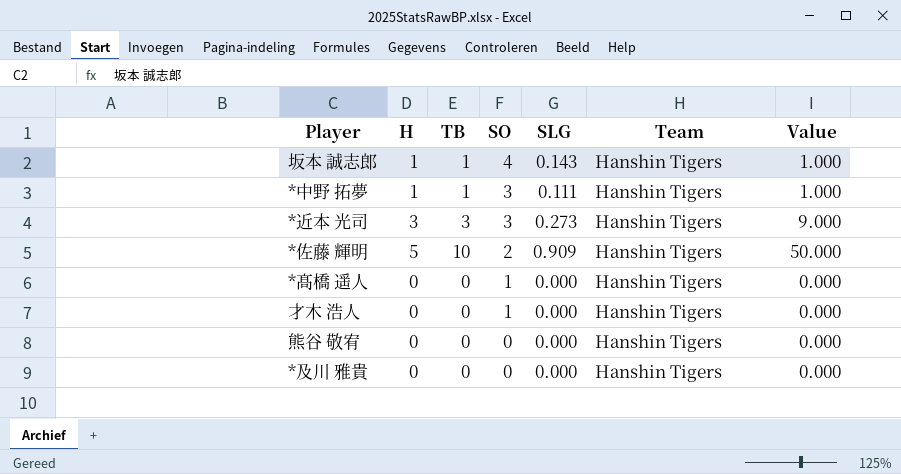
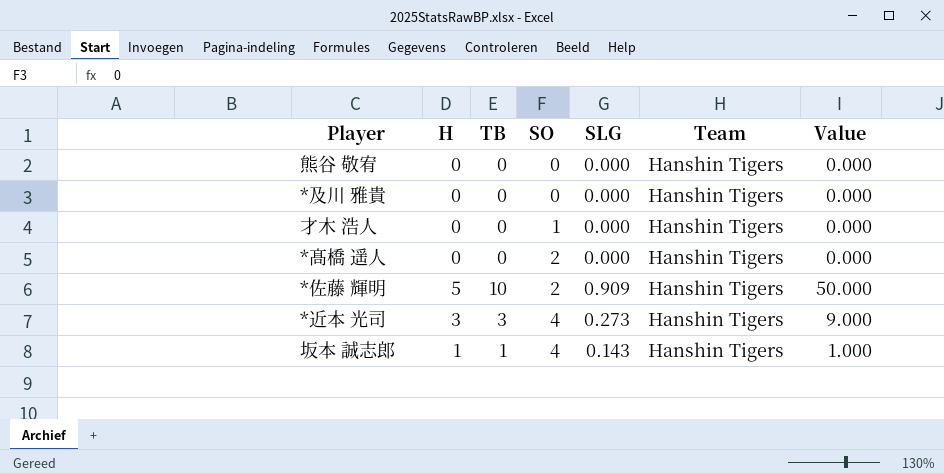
row order: SO descending -> SO ascending
row *中野 拓夢: 1 | 1 | 3 | 0.111 | Hanshin Tigers | 1.000 -> none
*髙橋 遥人 | SO: 1 -> 2
*近本 光司 | SO: 3 -> 4

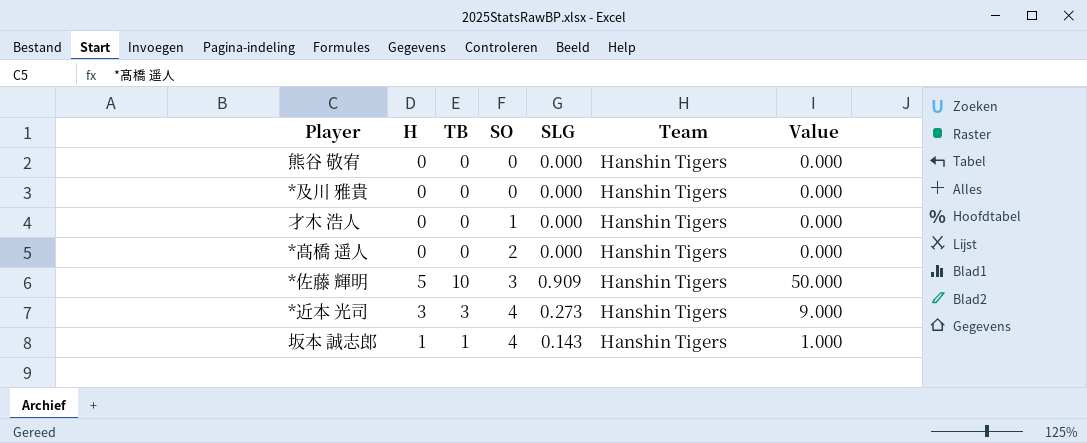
*佐藤 輝明 | SO: 2 -> 3

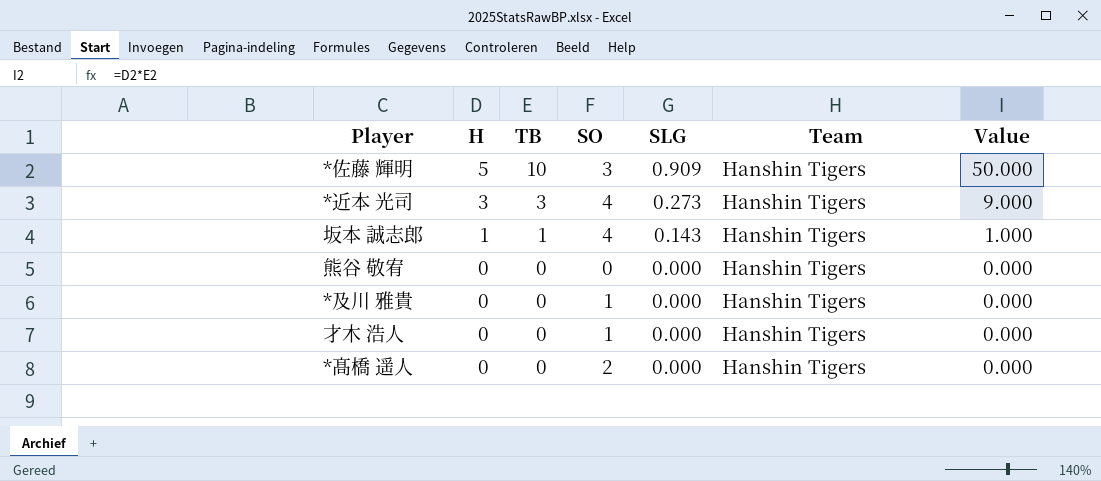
row order: SO ascending -> H descending
*及川 雅貴 | SO: 0 -> 1

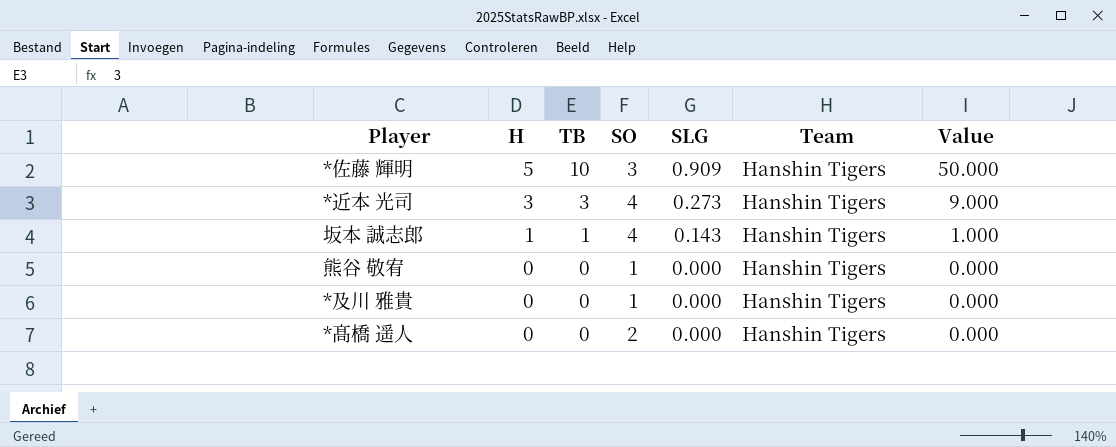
row 才木 浩人: 0 | 0 | 1 | 0.000 | Hanshin Tigers | 0.000 -> none
熊谷 敬宥 | SO: 0 -> 1

